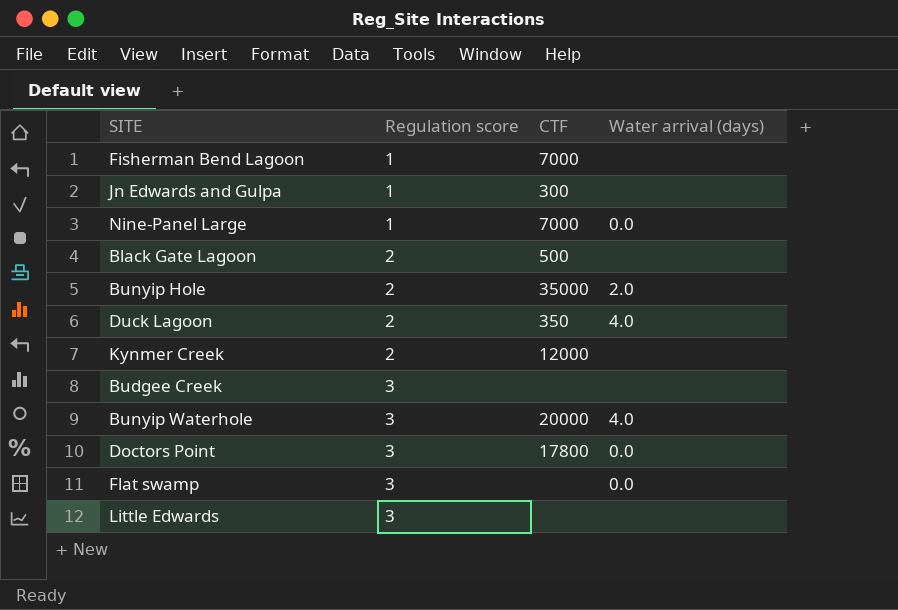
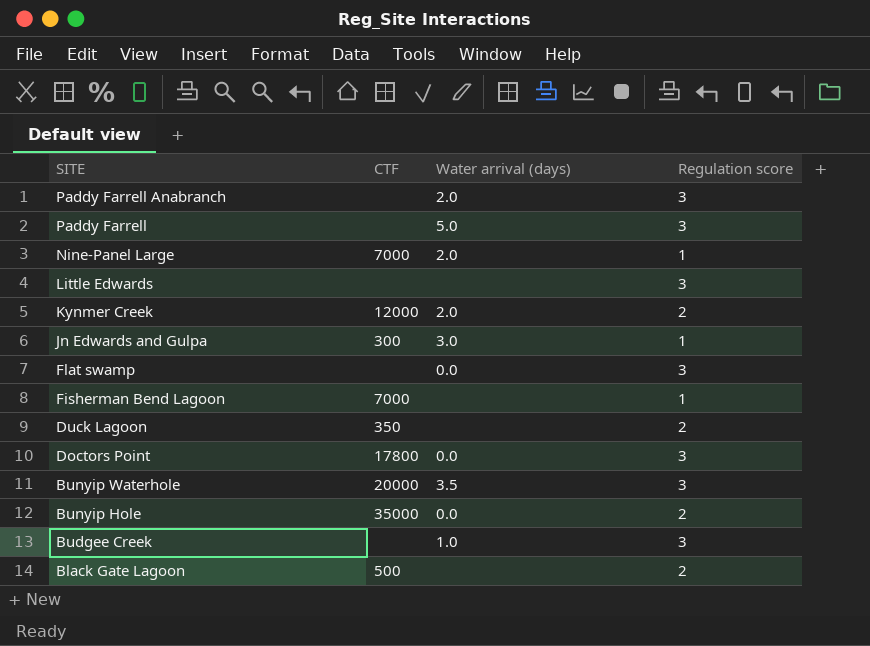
row order: Regulation score ascending -> SITE descending
column Regulation score | position: 2 -> 4
row Paddy Farrell Anabranch: none -> none | 2.0 | 3
row Paddy Farrell: none -> none | 5.0 | 3
Nine-Panel Large | Water arrival (days): 0.0 -> 2.0
Kynmer Creek | Water arrival (days): none -> 2.0
Jn Edwards and Gulpa | Water arrival (days): none -> 3.0
Duck Lagoon | Water arrival (days): 4.0 -> none
Bunyip Waterhole | Water arrival (days): 4.0 -> 3.5
Bunyip Hole | Water arrival (days): 2.0 -> 0.0
Budgee Creek | Water arrival (days): none -> 1.0

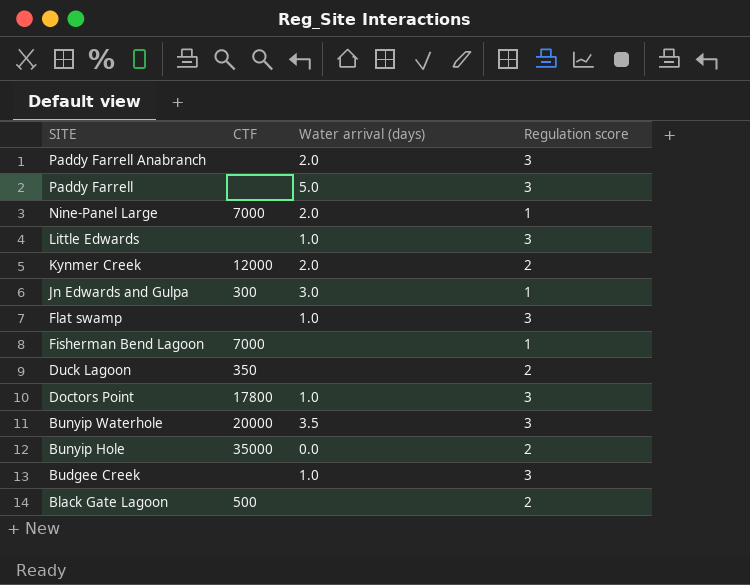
Little Edwards | Water arrival (days): none -> 1.0
Flat swamp | Water arrival (days): 0.0 -> 1.0
Doctors Point | Water arrival (days): 0.0 -> 1.0

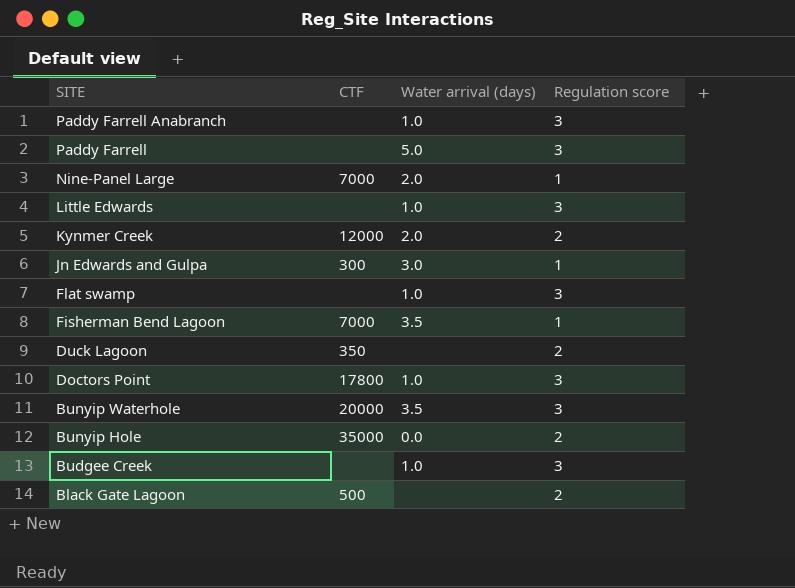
Paddy Farrell Anabranch | Water arrival (days): 2.0 -> 1.0
Fisherman Bend Lagoon | Water arrival (days): none -> 3.5

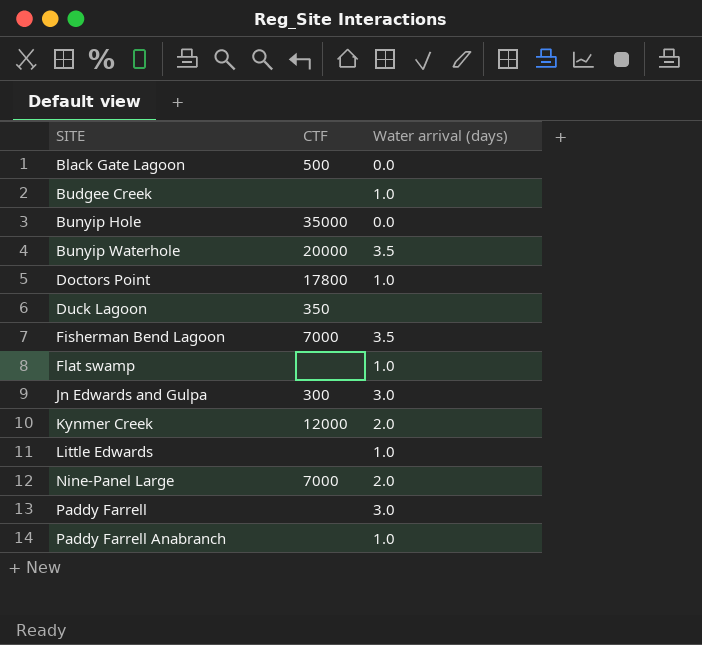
row order: SITE descending -> SITE ascending
column Regulation score | position: 4 -> none
Black Gate Lagoon | Water arrival (days): none -> 0.0
Paddy Farrell | Water arrival (days): 5.0 -> 3.0

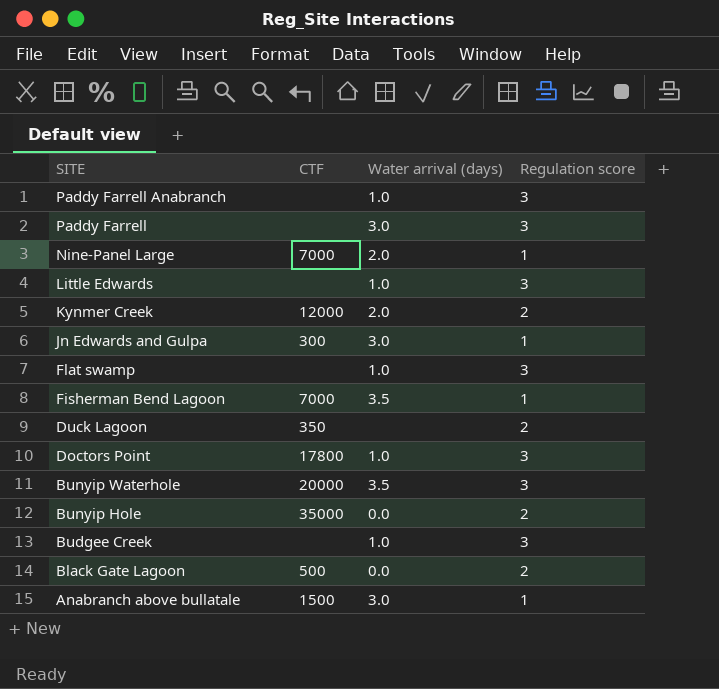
row order: SITE ascending -> SITE descending
column Regulation score | position: none -> 4
row Anabranch above bullatale: none -> 1500 | 3.0 | 1

